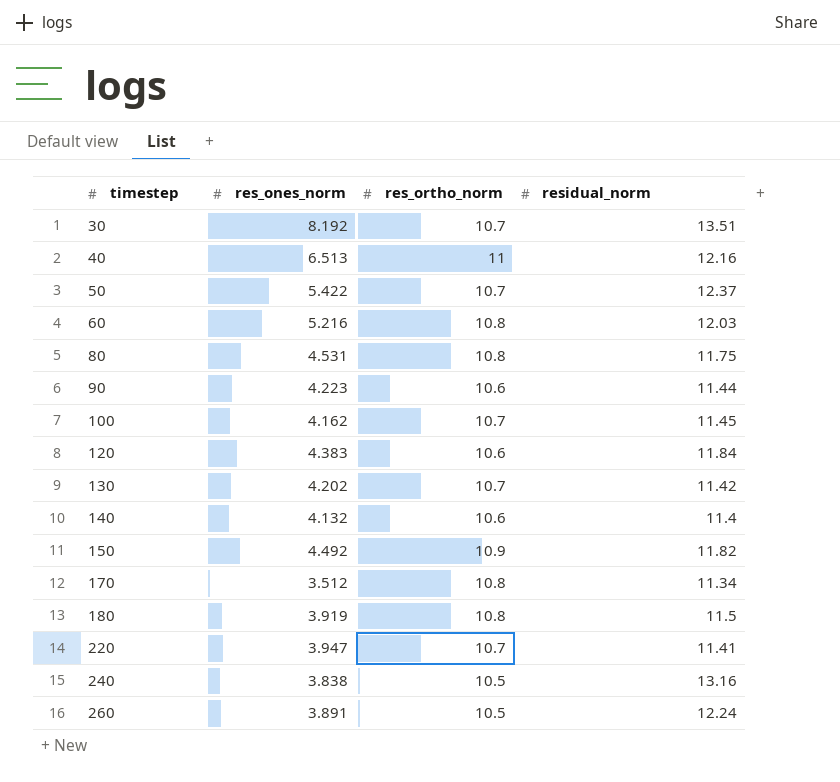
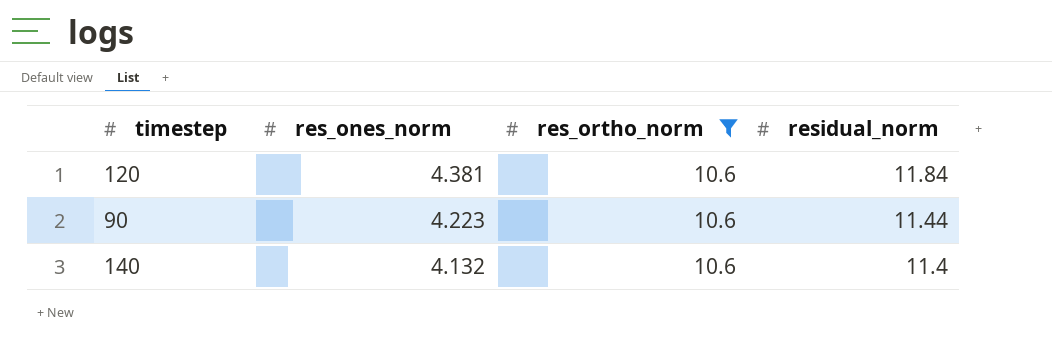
filter: none -> res_ortho_norm = 10.6
row order: timestep ascending -> res_ones_norm descending
120 | res_ones_norm: 4.383 -> 4.381

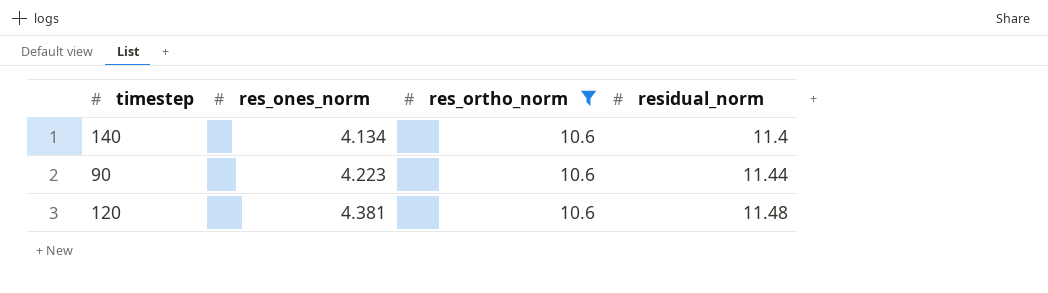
row order: res_ones_norm descending -> res_ones_norm ascending
140 | res_ones_norm: 4.132 -> 4.134
120 | residual_norm: 11.84 -> 11.48

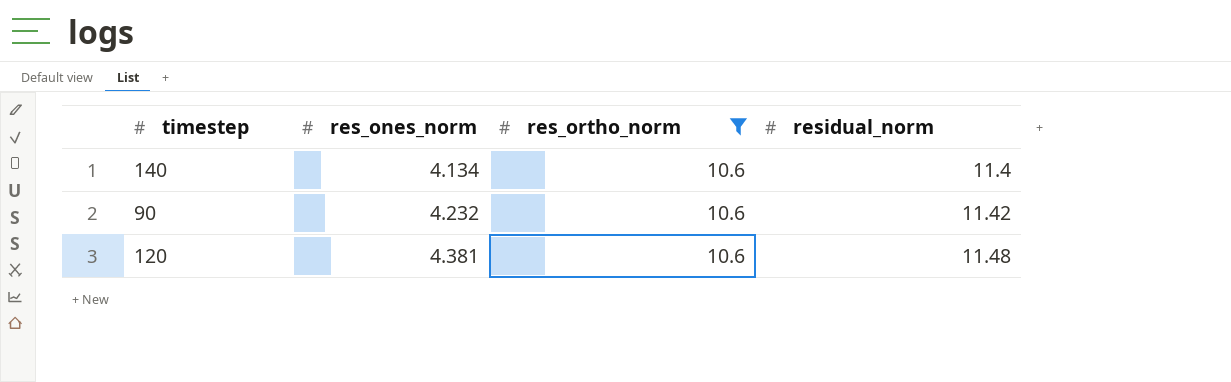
90 | res_ones_norm: 4.223 -> 4.232
90 | residual_norm: 11.44 -> 11.42

